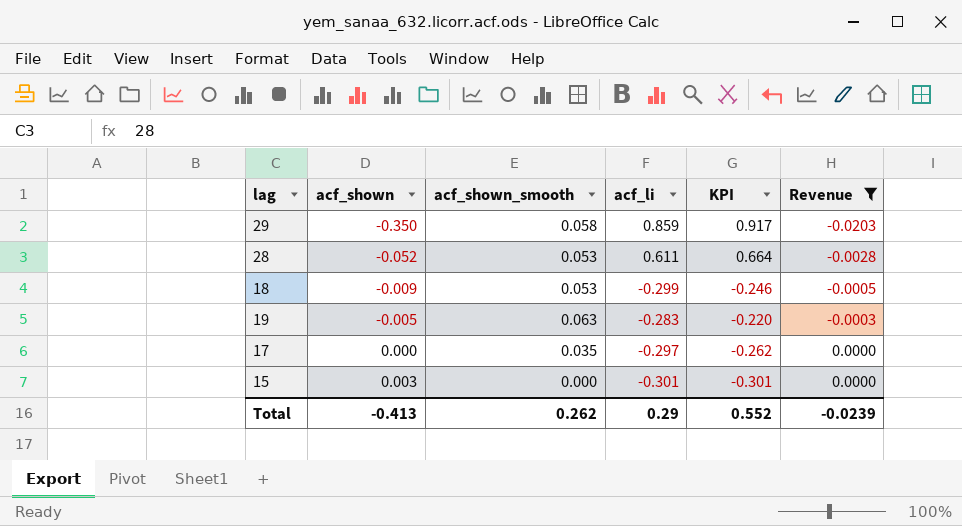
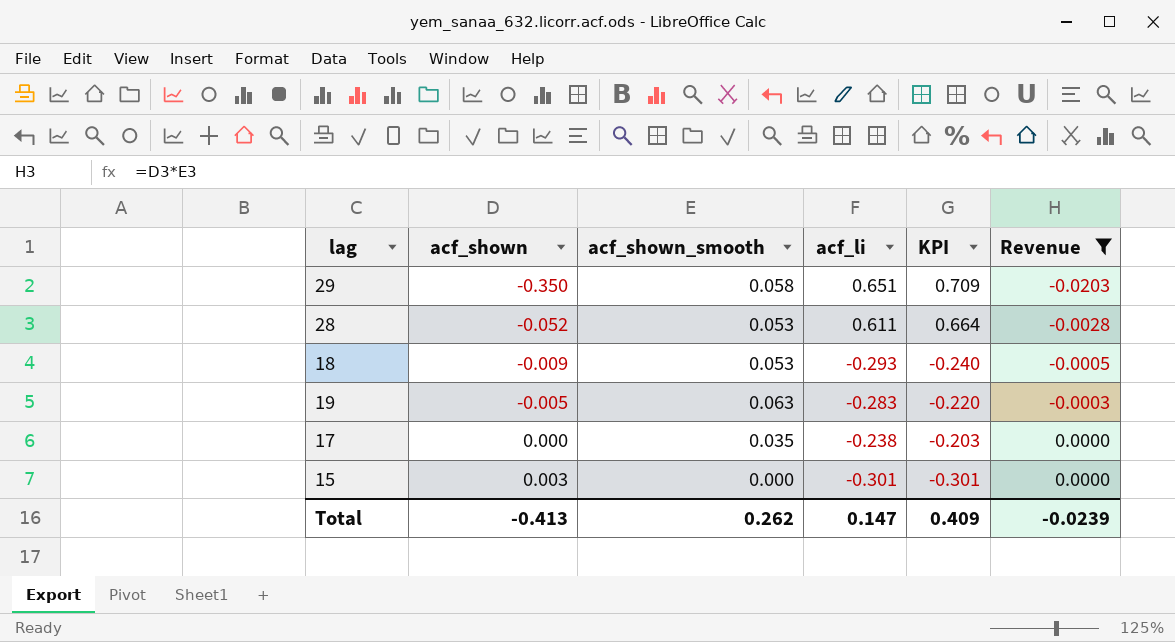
29 | acf_li: 0.859 -> 0.651
29 | KPI: 0.917 -> 0.709
18 | acf_li: -0.299 -> -0.293
18 | KPI: -0.246 -> -0.240
17 | acf_li: -0.297 -> -0.238
17 | KPI: -0.262 -> -0.203
Total | acf_li: 0.29 -> 0.147
Total | KPI: 0.552 -> 0.409

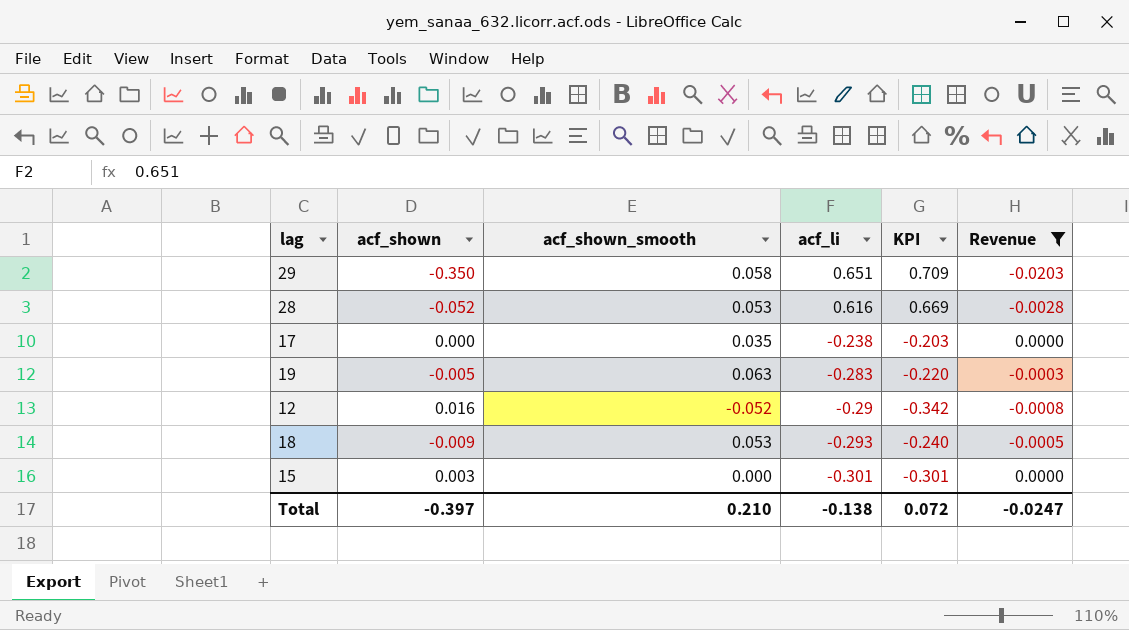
row order: acf_shown ascending -> acf_li descending
28 | acf_li: 0.611 -> 0.616
28 | KPI: 0.664 -> 0.669
row 12: none -> 0.016 | -0.052 | -0.29 | -0.342 | -0.0008
Total | acf_shown: -0.413 -> -0.397
Total | acf_shown_smooth: 0.262 -> 0.210
Total | acf_li: 0.147 -> -0.138
Total | KPI: 0.409 -> 0.072
Total | Revenue: -0.0239 -> -0.0247

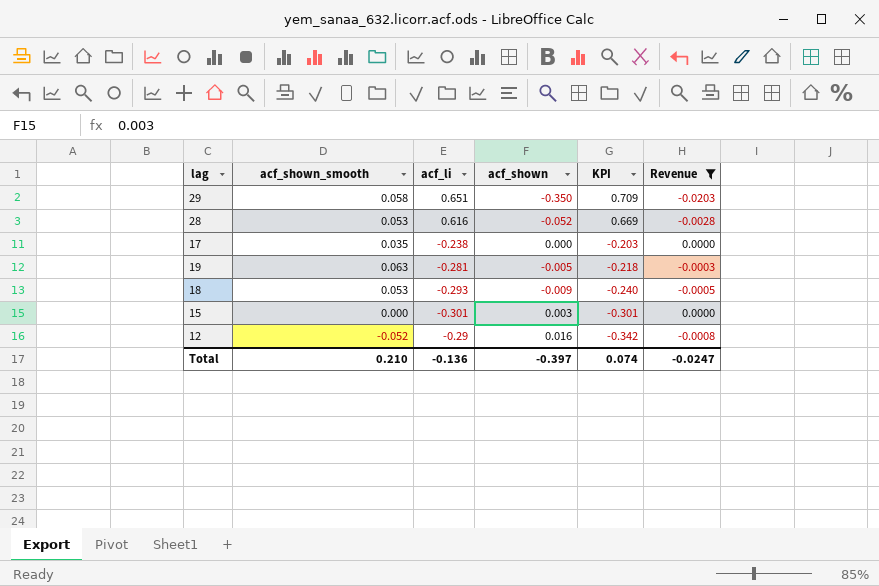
row order: acf_li descending -> KPI descending
column acf_shown | position: 2 -> 4
19 | acf_li: -0.283 -> -0.281
19 | KPI: -0.220 -> -0.218
Total | acf_li: -0.138 -> -0.136
Total | KPI: 0.072 -> 0.074

